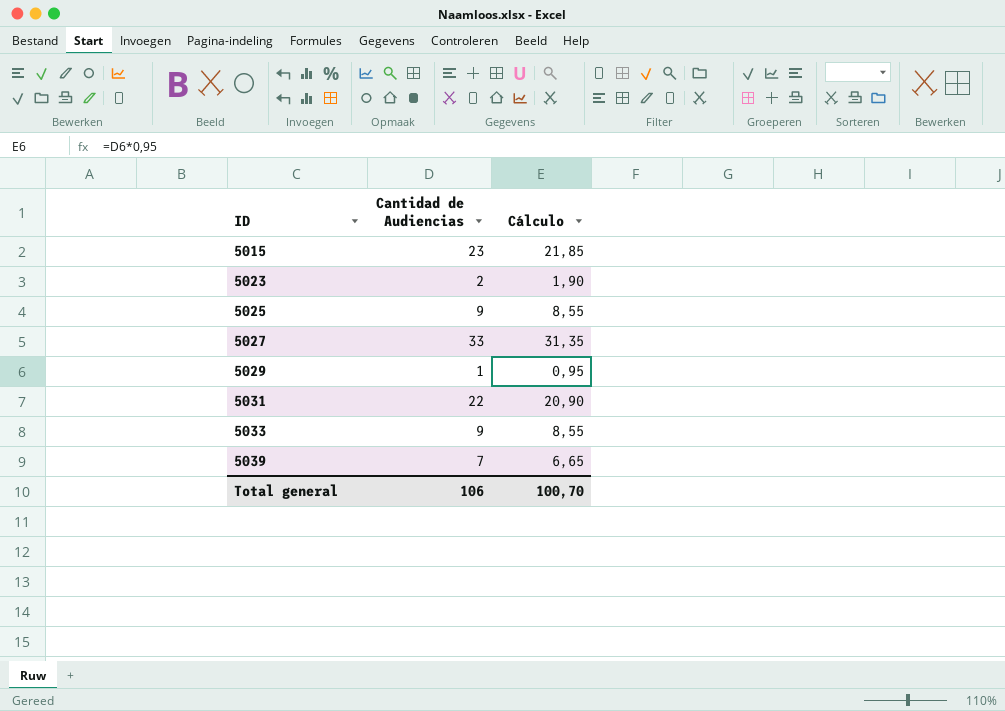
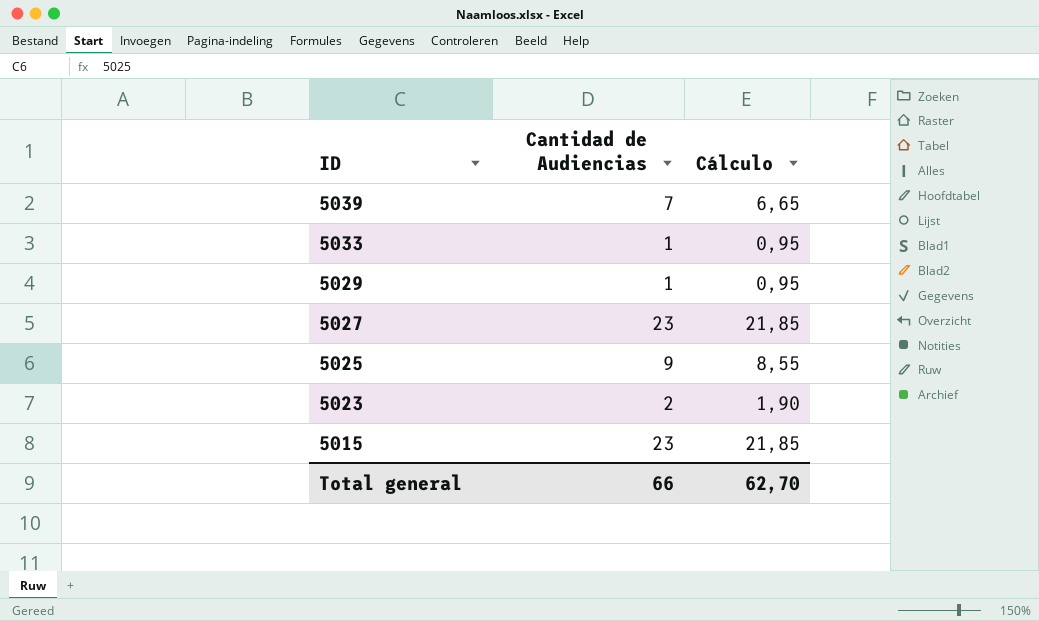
row order: ID ascending -> ID descending
row 5031: 22 | 20,90 -> none
5033 | Cantidad de Audiencias: 9 -> 1
5033 | Cálculo: 8,55 -> 0,95
5027 | Cantidad de Audiencias: 33 -> 23
5027 | Cálculo: 31,35 -> 21,85
Total general | Cantidad de Audiencias: 106 -> 66
Total general | Cálculo: 100,70 -> 62,70

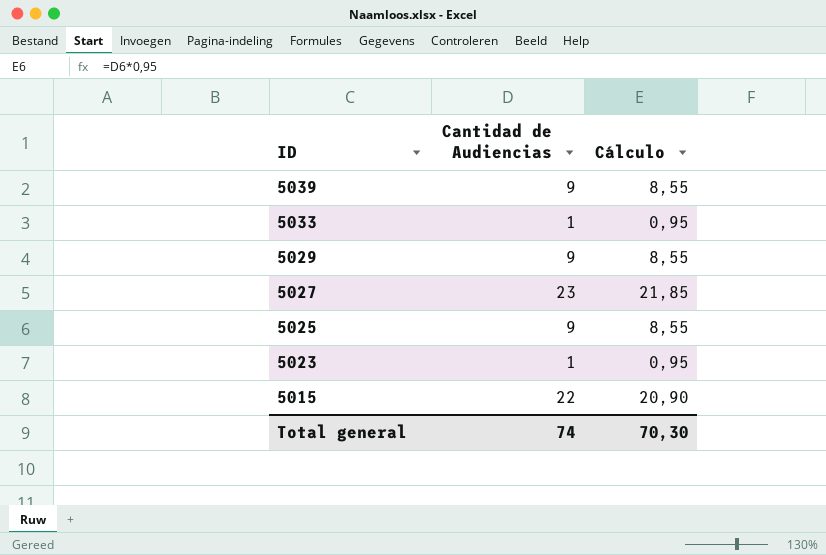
5039 | Cantidad de Audiencias: 7 -> 9
5039 | Cálculo: 6,65 -> 8,55
5029 | Cantidad de Audiencias: 1 -> 9
5029 | Cálculo: 0,95 -> 8,55
5023 | Cantidad de Audiencias: 2 -> 1
5023 | Cálculo: 1,90 -> 0,95
5015 | Cantidad de Audiencias: 23 -> 22
5015 | Cálculo: 21,85 -> 20,90
Total general | Cantidad de Audiencias: 66 -> 74
Total general | Cálculo: 62,70 -> 70,30

